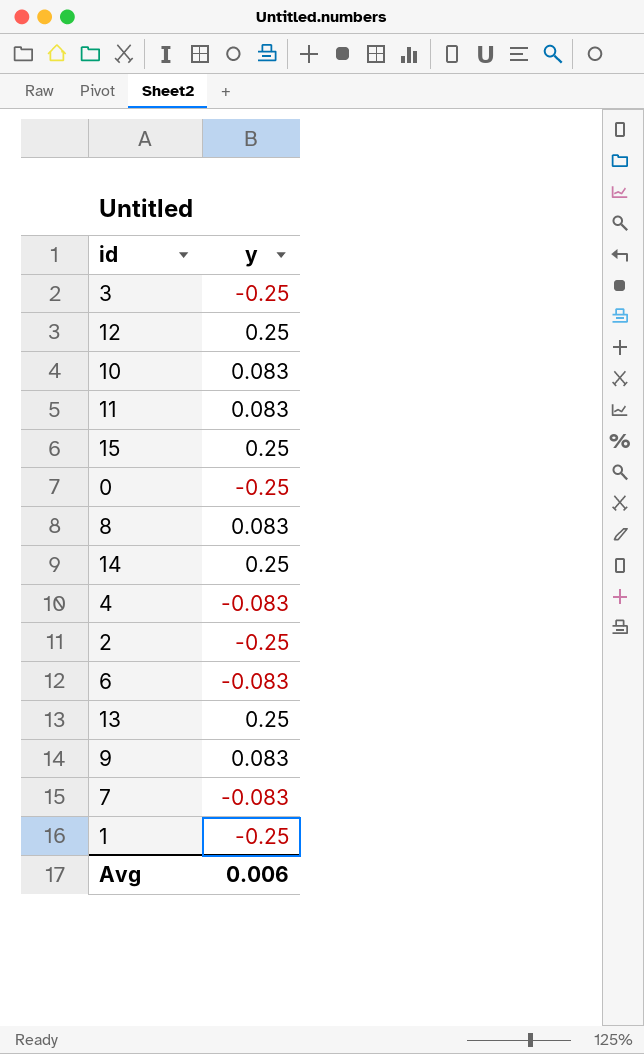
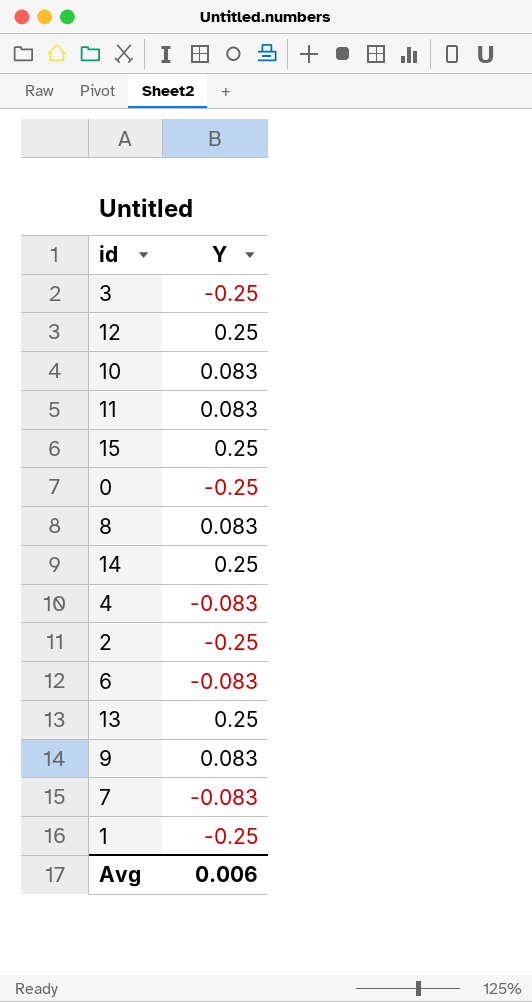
column name: y -> Y

